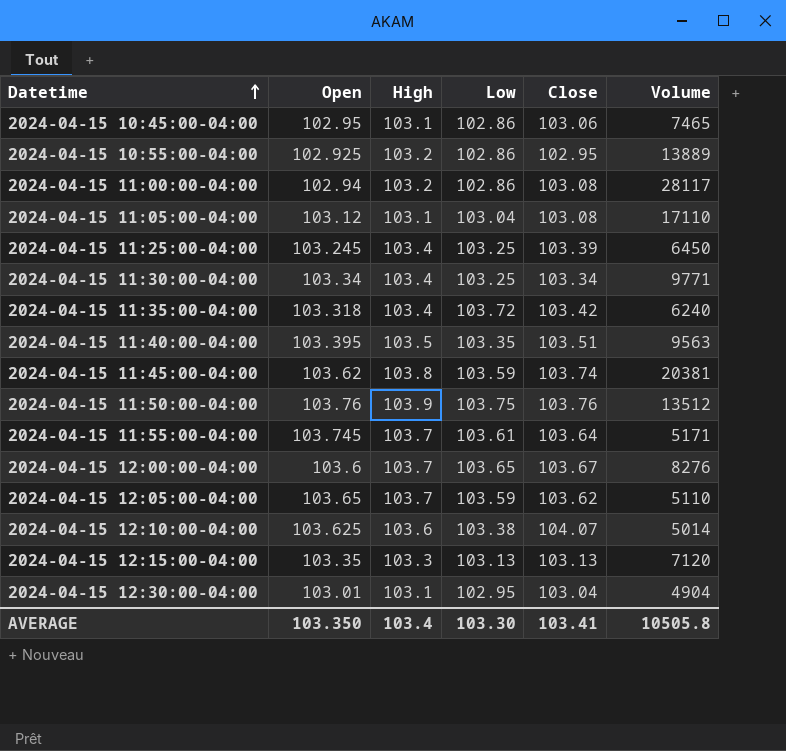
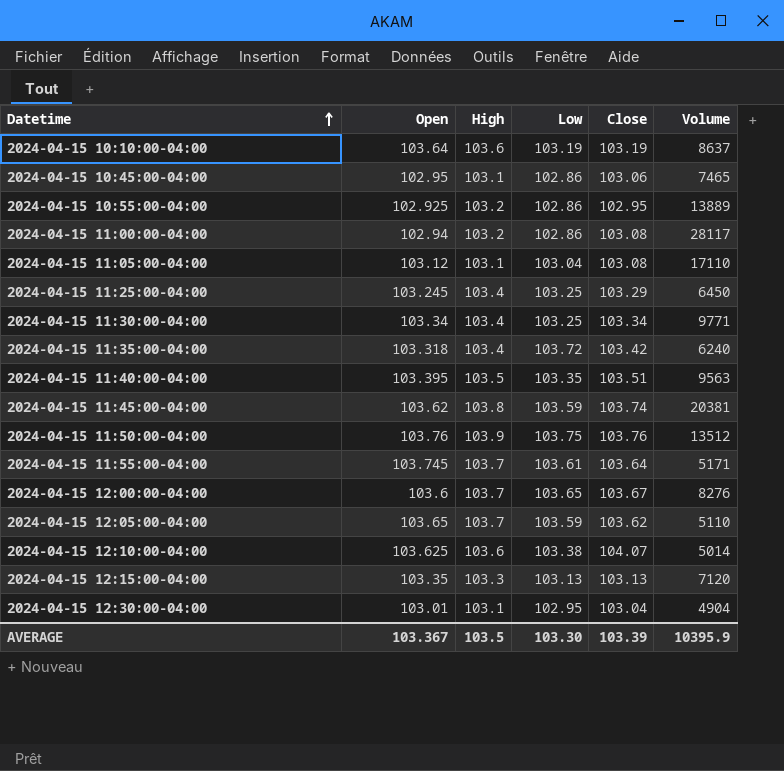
row 2024-04-15 10:10:00-04:00: none -> 103.64 | 103.6 | 103.19 | 103.19 | 8637
2024-04-15 11:25:00-04:00 | Close: 103.39 -> 103.29
AVERAGE | Open: 103.350 -> 103.367
AVERAGE | High: 103.4 -> 103.5
AVERAGE | Close: 103.41 -> 103.39
AVERAGE | Volume: 10505.8 -> 10395.9

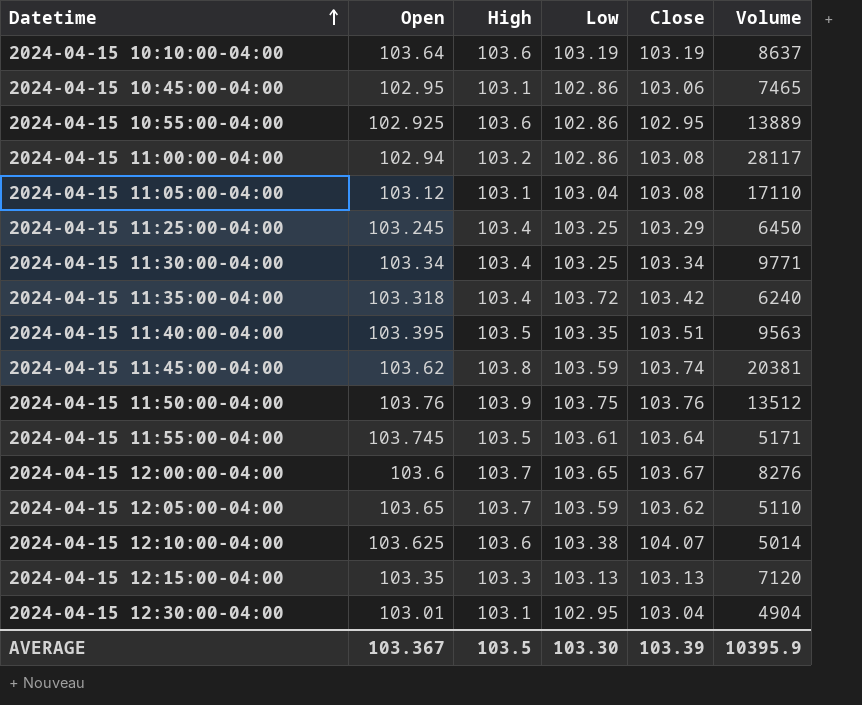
2024-04-15 10:55:00-04:00 | High: 103.2 -> 103.6
2024-04-15 11:55:00-04:00 | High: 103.7 -> 103.5

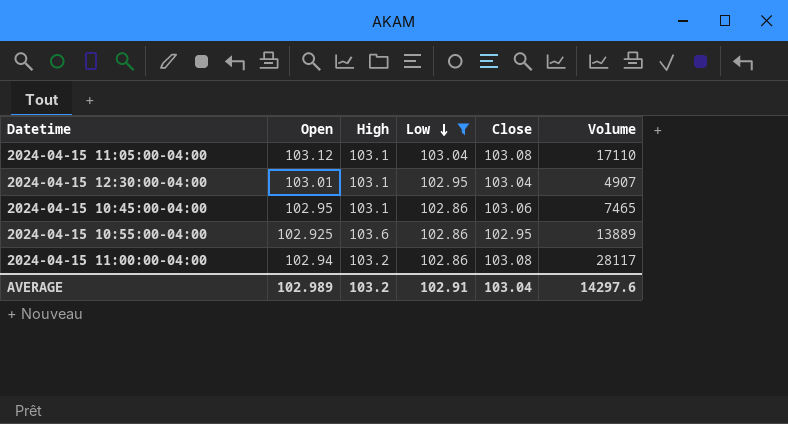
filter: none -> Low <= 103.04
row order: Datetime ascending -> Low descending
2024-04-15 12:30:00-04:00 | Volume: 4904 -> 4907
AVERAGE | Open: 103.367 -> 102.989
AVERAGE | High: 103.5 -> 103.2
AVERAGE | Low: 103.30 -> 102.91
AVERAGE | Close: 103.39 -> 103.04
AVERAGE | Volume: 10395.9 -> 14297.6

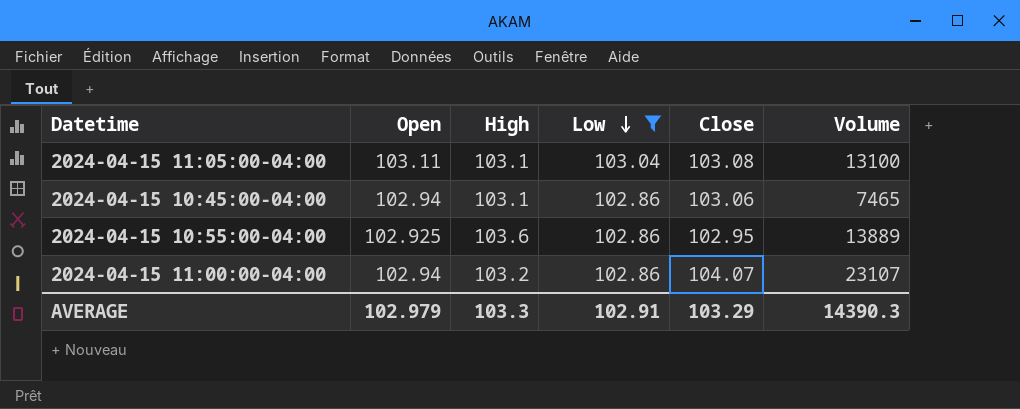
row 2024-04-15 12:30:00-04:00: 103.01 | 103.1 | 102.95 | 103.04 | 4907 -> none
2024-04-15 11:05:00-04:00 | Open: 103.12 -> 103.11
2024-04-15 11:05:00-04:00 | Volume: 17110 -> 13100
2024-04-15 10:45:00-04:00 | Open: 102.95 -> 102.94
2024-04-15 11:00:00-04:00 | Close: 103.08 -> 104.07
2024-04-15 11:00:00-04:00 | Volume: 28117 -> 23107
AVERAGE | Open: 102.989 -> 102.979
AVERAGE | High: 103.2 -> 103.3
AVERAGE | Close: 103.04 -> 103.29
AVERAGE | Volume: 14297.6 -> 14390.3

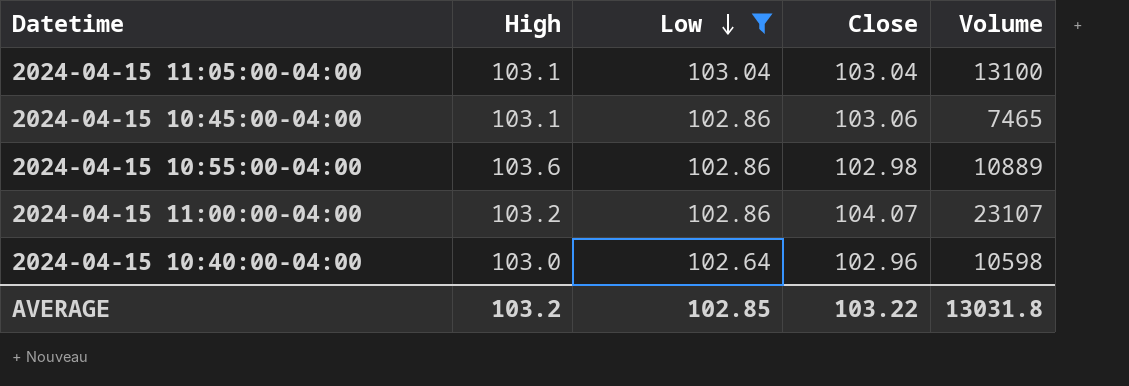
column Open | position: 2 -> none
2024-04-15 11:05:00-04:00 | Close: 103.08 -> 103.04
2024-04-15 10:55:00-04:00 | Close: 102.95 -> 102.98
2024-04-15 10:55:00-04:00 | Volume: 13889 -> 10889
row 2024-04-15 10:40:00-04:00: none -> 103.0 | 102.64 | 102.96 | 10598
AVERAGE | High: 103.3 -> 103.2
AVERAGE | Low: 102.91 -> 102.85
AVERAGE | Close: 103.29 -> 103.22
AVERAGE | Volume: 14390.3 -> 13031.8

